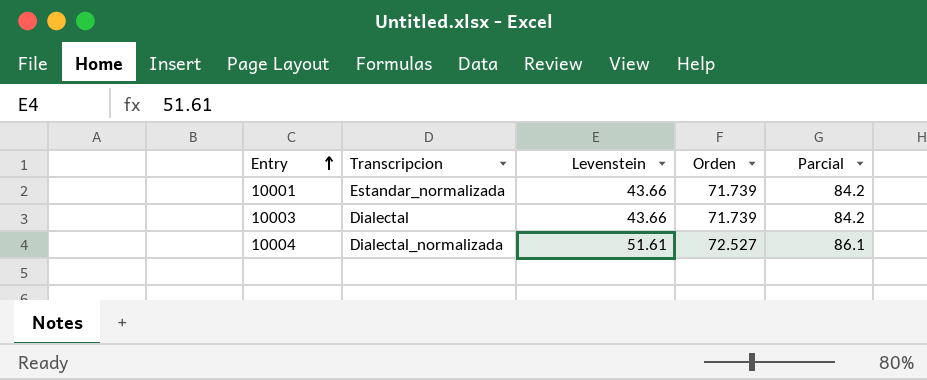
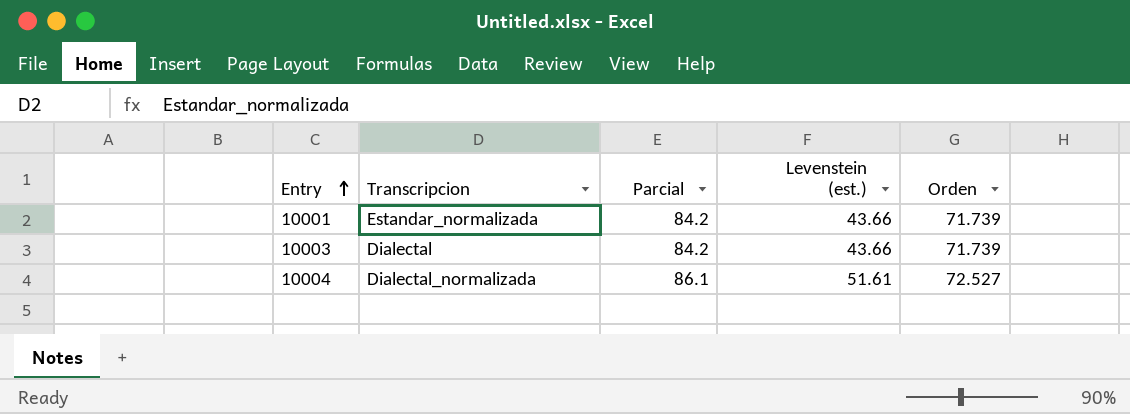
column Parcial | position: 5 -> 3
column name: Levenstein -> Levenstein (est.)

